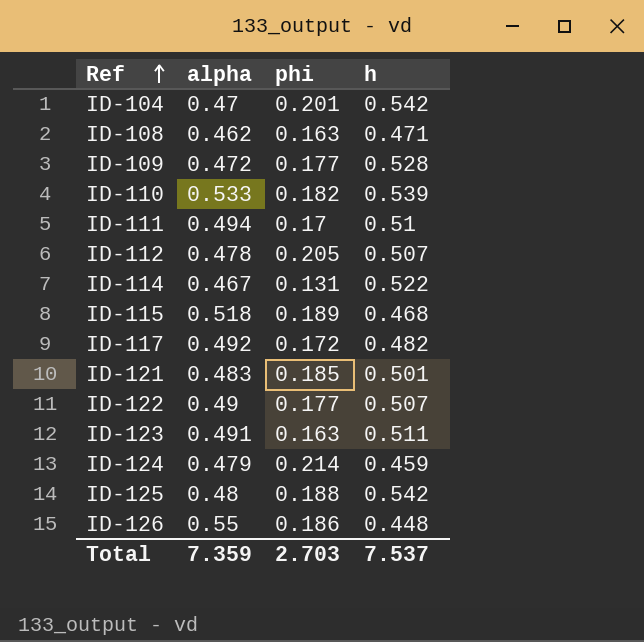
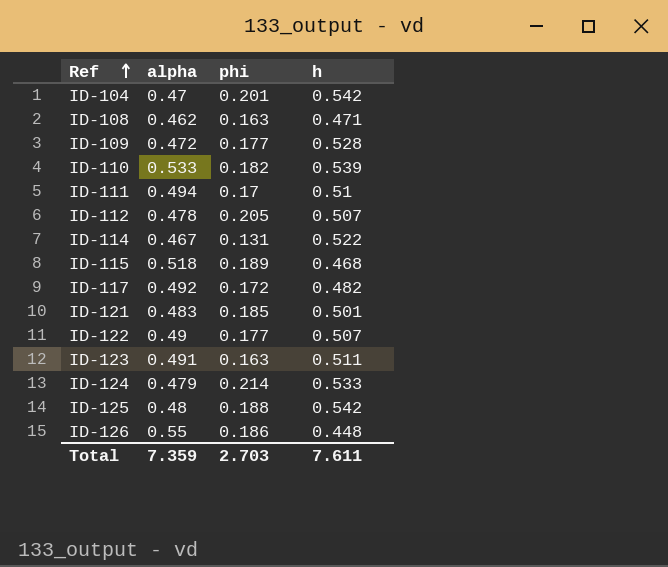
ID-124 | h: 0.459 -> 0.533
Total | h: 7.537 -> 7.611

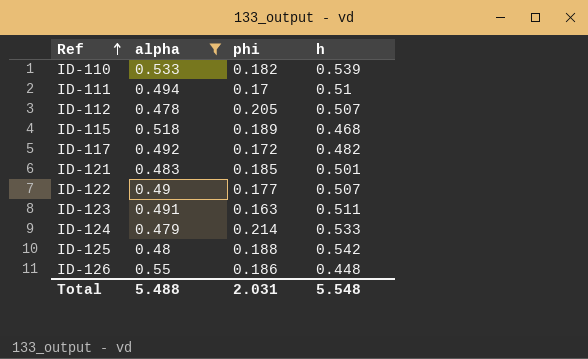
filter: none -> alpha >= 0.478
Total | alpha: 7.359 -> 5.488
Total | phi: 2.703 -> 2.031
Total | h: 7.611 -> 5.548

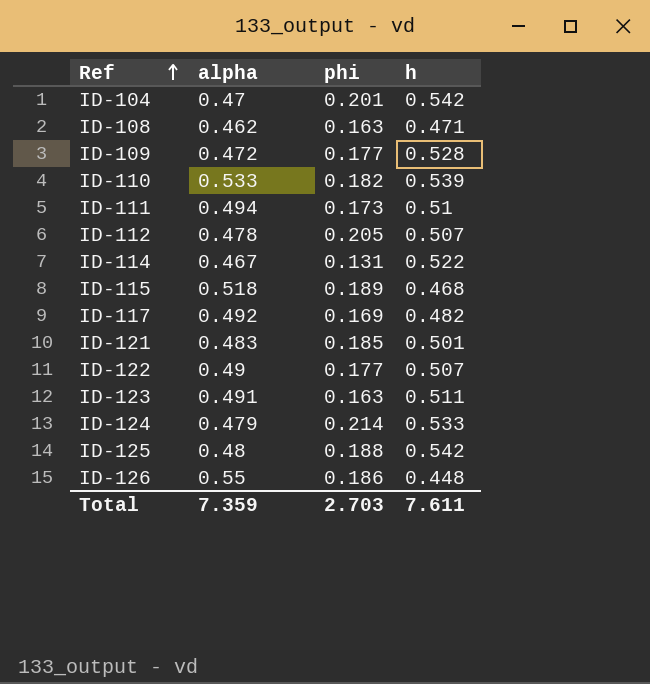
filter: alpha >= 0.478 -> none
ID-111 | phi: 0.17 -> 0.173
ID-117 | phi: 0.172 -> 0.169
Total | alpha: 5.488 -> 7.359
Total | phi: 2.031 -> 2.703
Total | h: 5.548 -> 7.611

